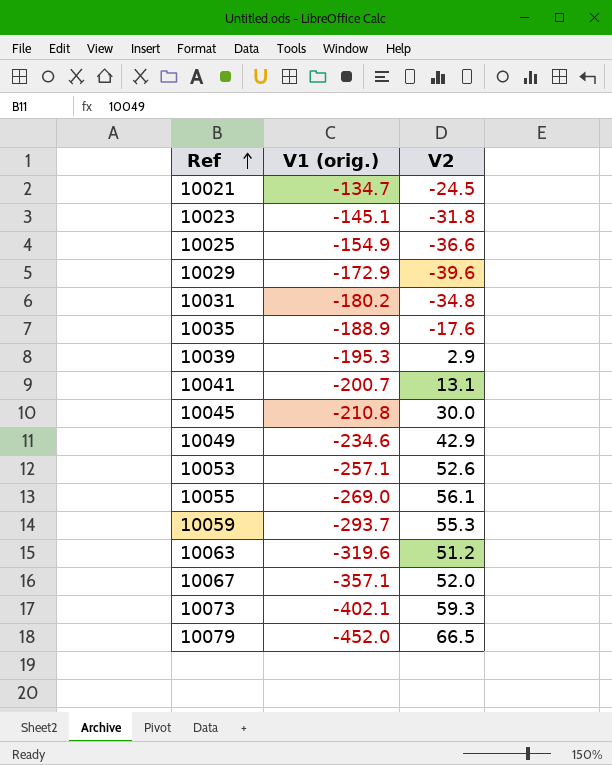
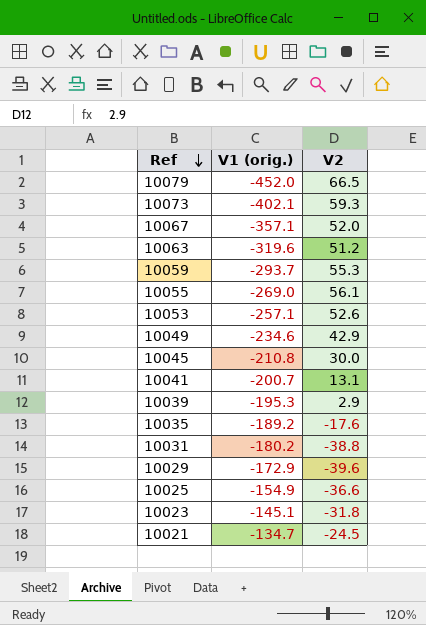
row order: Ref ascending -> Ref descending
10035 | V1 (orig.): -188.9 -> -189.2
10031 | V2: -34.8 -> -38.8

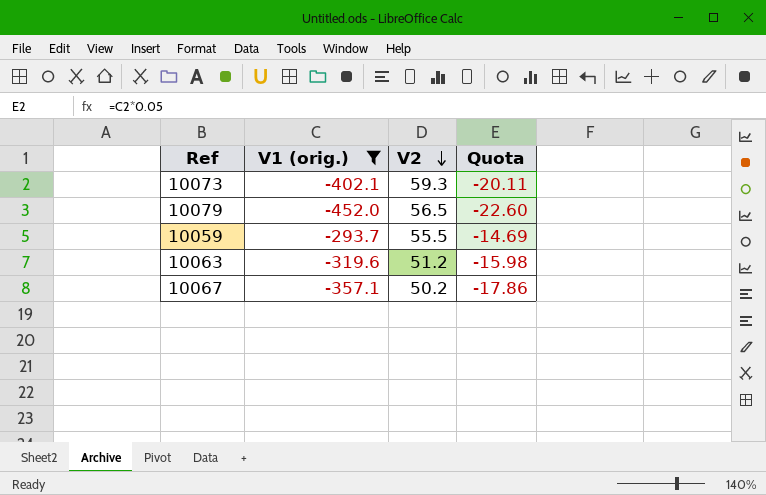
filter: none -> V1 (orig.) <= -293.7
row order: Ref descending -> V2 descending
column Quota | formula: none -> [V1 (orig.)] * 0.05
10079 | V2: 66.5 -> 56.5
10059 | V2: 55.3 -> 55.5
10067 | V2: 52.0 -> 50.2

